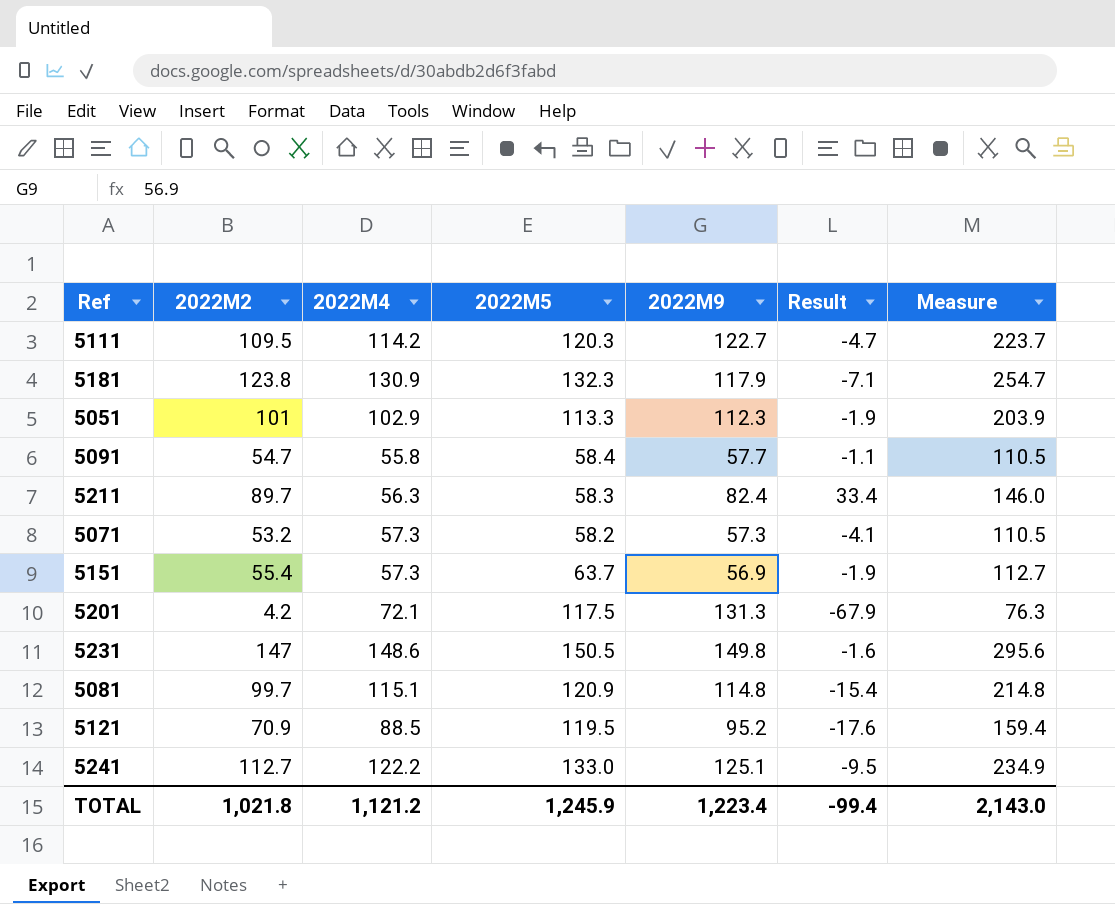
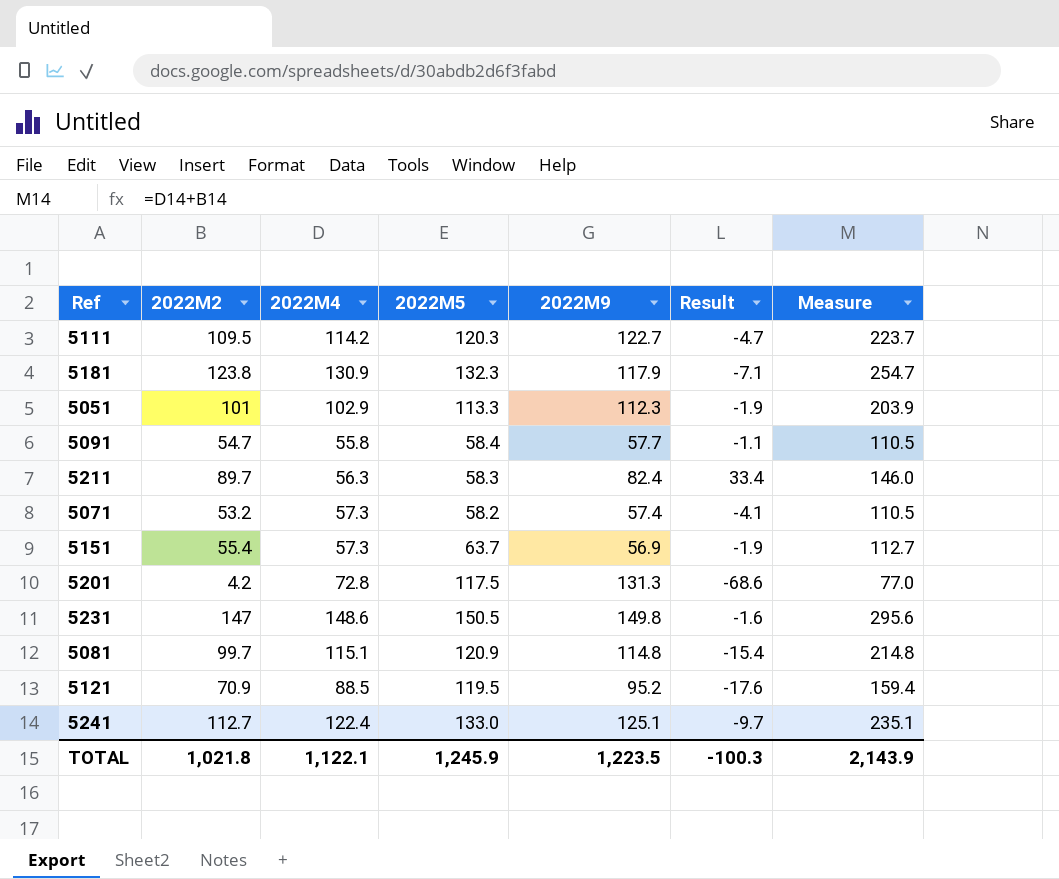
5071 | 2022M9: 57.3 -> 57.4
5201 | 2022M4: 72.1 -> 72.8
5201 | Result: -67.9 -> -68.6
5201 | Measure: 76.3 -> 77.0
5241 | 2022M4: 122.2 -> 122.4
5241 | Result: -9.5 -> -9.7
5241 | Measure: 234.9 -> 235.1
TOTAL | 2022M4: 1,121.2 -> 1,122.1
TOTAL | 2022M9: 1,223.4 -> 1,223.5
TOTAL | Result: -99.4 -> -100.3
TOTAL | Measure: 2,143.0 -> 2,143.9

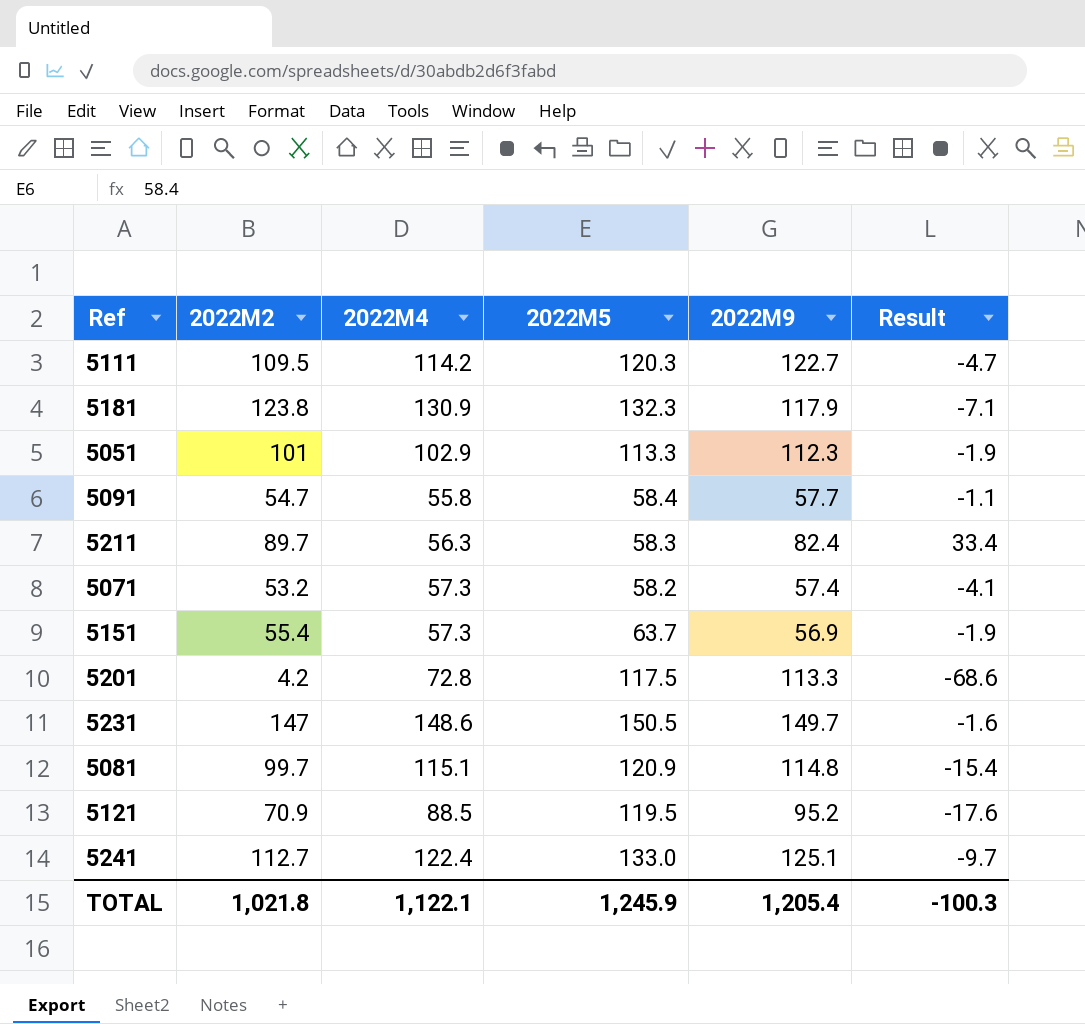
column Measure | formula: [2022M2] + [2022M4] -> none
5201 | 2022M9: 131.3 -> 113.3
5231 | 2022M9: 149.8 -> 149.7
TOTAL | 2022M9: 1,223.5 -> 1,205.4

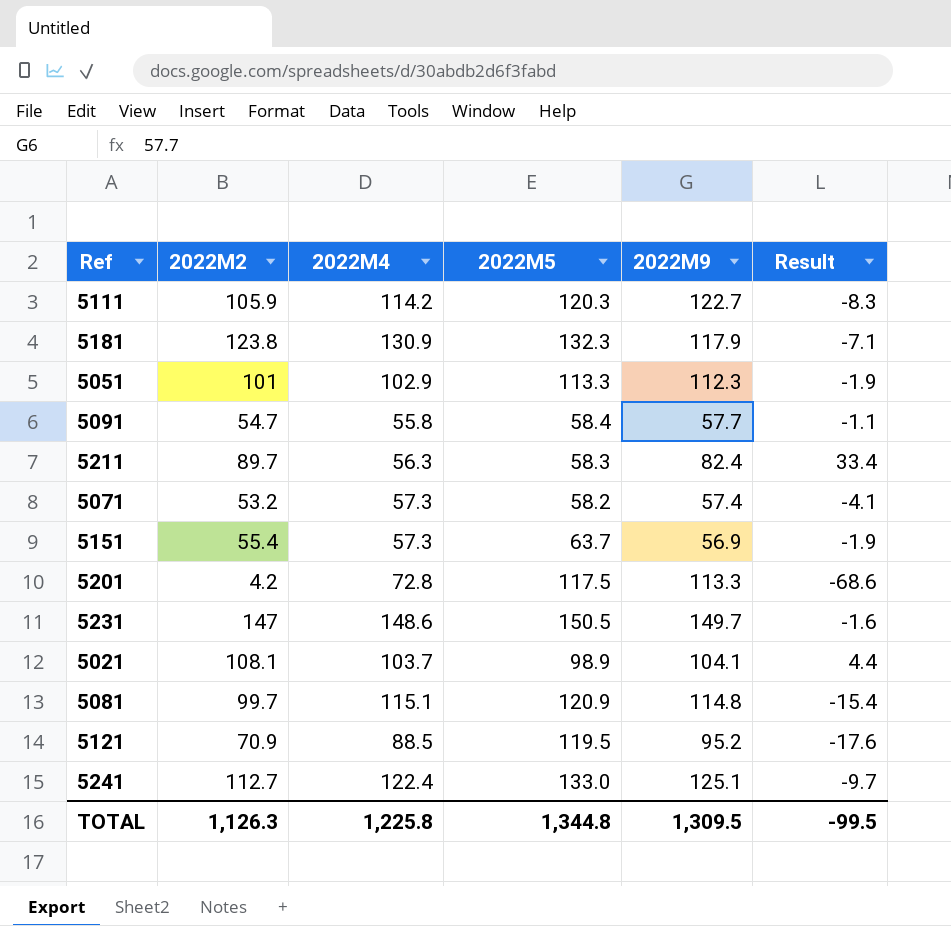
5111 | 2022M2: 109.5 -> 105.9
5111 | Result: -4.7 -> -8.3
row 5021: none -> 108.1 | 103.7 | 98.9 | 104.1 | 4.4
TOTAL | 2022M2: 1,021.8 -> 1,126.3
TOTAL | 2022M4: 1,122.1 -> 1,225.8
TOTAL | 2022M5: 1,245.9 -> 1,344.8
TOTAL | 2022M9: 1,205.4 -> 1,309.5
TOTAL | Result: -100.3 -> -99.5

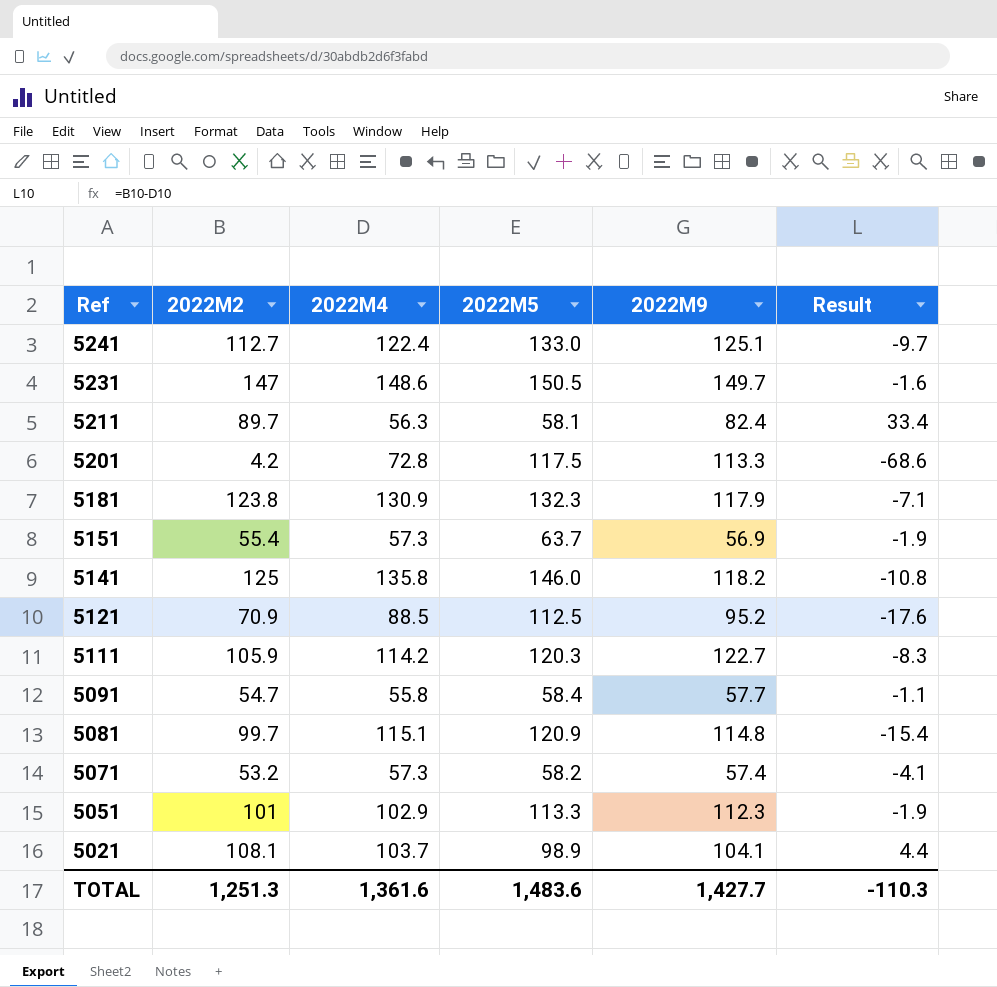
row order: none -> Ref descending
5211 | 2022M5: 58.3 -> 58.1
row 5141: none -> 125 | 135.8 | 146.0 | 118.2 | -10.8
5121 | 2022M5: 119.5 -> 112.5
TOTAL | 2022M2: 1,126.3 -> 1,251.3
TOTAL | 2022M4: 1,225.8 -> 1,361.6
TOTAL | 2022M5: 1,344.8 -> 1,483.6
TOTAL | 2022M9: 1,309.5 -> 1,427.7
TOTAL | Result: -99.5 -> -110.3

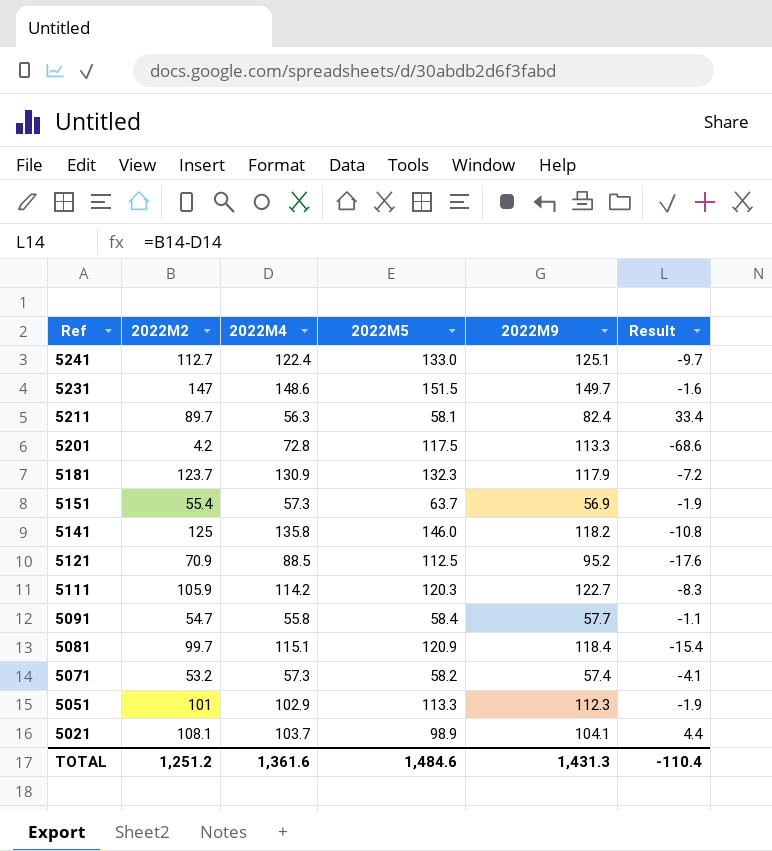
5231 | 2022M5: 150.5 -> 151.5
5181 | 2022M2: 123.8 -> 123.7
5181 | Result: -7.1 -> -7.2
5081 | 2022M9: 114.8 -> 118.4
TOTAL | 2022M2: 1,251.3 -> 1,251.2
TOTAL | 2022M5: 1,483.6 -> 1,484.6
TOTAL | 2022M9: 1,427.7 -> 1,431.3
TOTAL | Result: -110.3 -> -110.4

